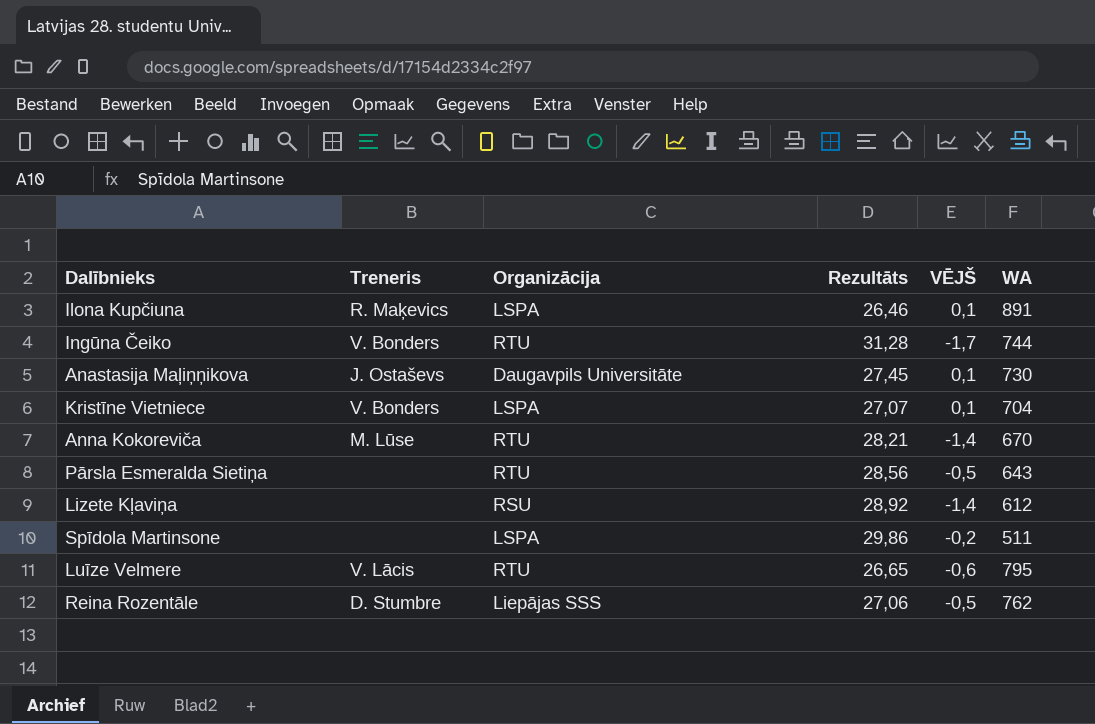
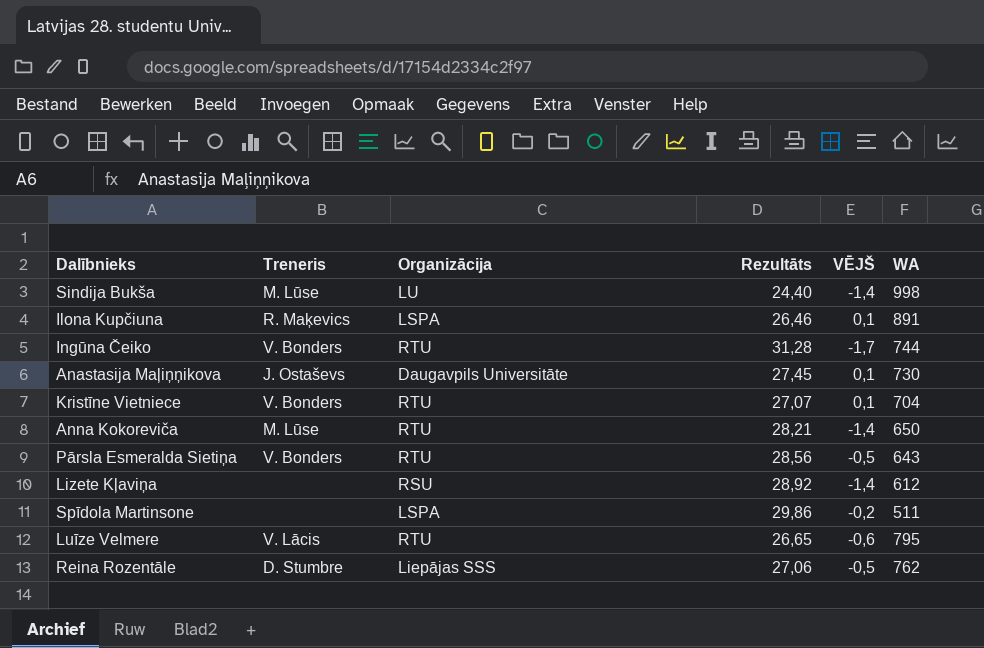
row Sindija Bukša: none -> M. Lūse | LU | 24,40 | -1,4 | 998
Kristīne Vietniece | Organizācija: LSPA -> RTU
Anna Kokoreviča | WA: 670 -> 650
Pārsla Esmeralda Sietiņa | Treneris: none -> V. Bonders

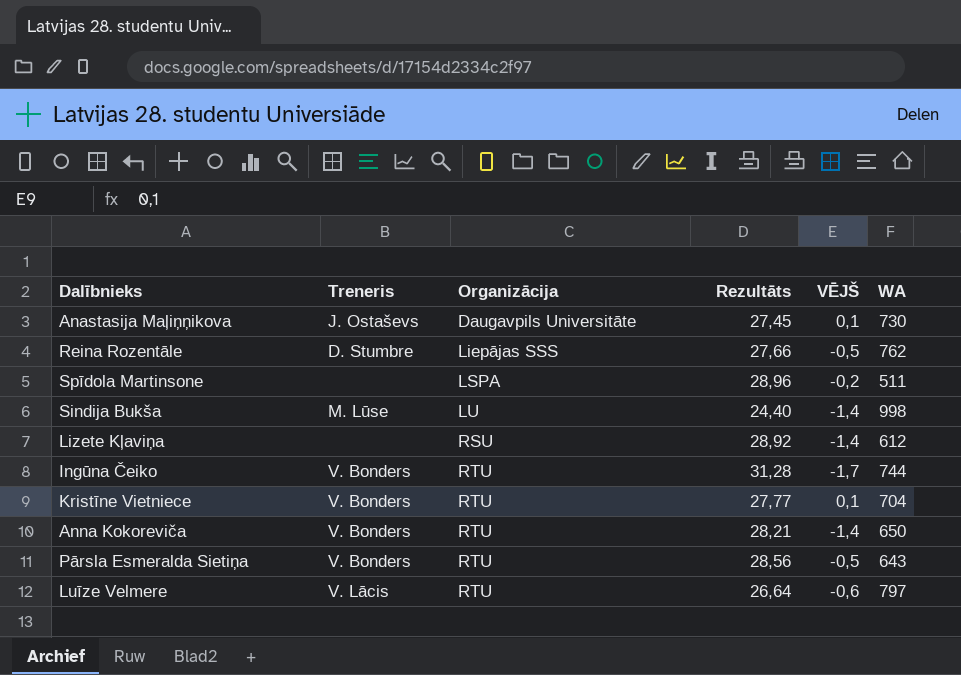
row order: none -> Organizācija ascending
row Ilona Kupčiuna: R. Maķevics | LSPA | 26,46 | 0,1 | 891 -> none
Reina Rozentāle | Rezultāts: 27,06 -> 27,66
Spīdola Martinsone | Rezultāts: 29,86 -> 28,96
Kristīne Vietniece | Rezultāts: 27,07 -> 27,77
Anna Kokoreviča | Treneris: M. Lūse -> V. Bonders
Luīze Velmere | Rezultāts: 26,65 -> 26,64
Luīze Velmere | WA: 795 -> 797

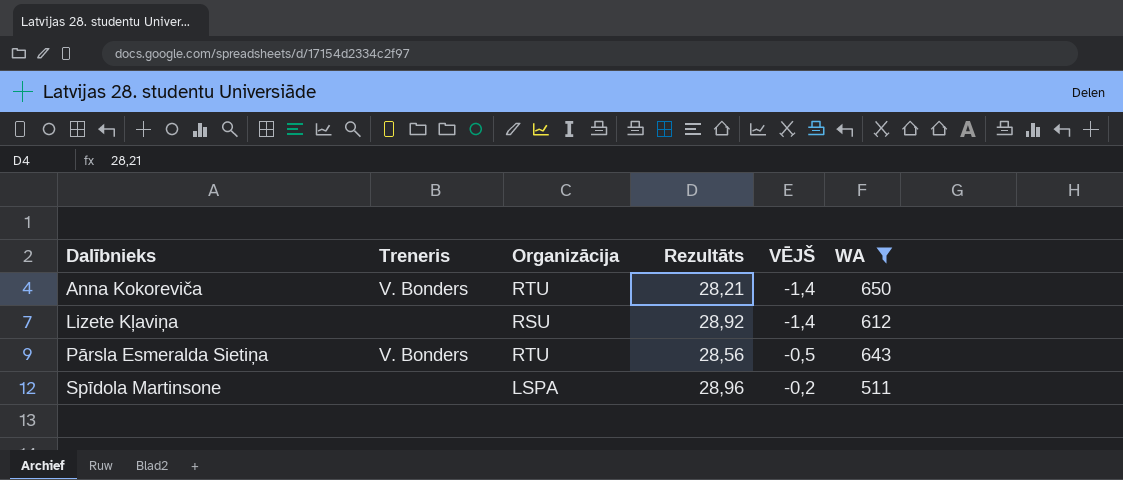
filter: none -> WA <= 650
row order: Organizācija ascending -> Dalībnieks ascending

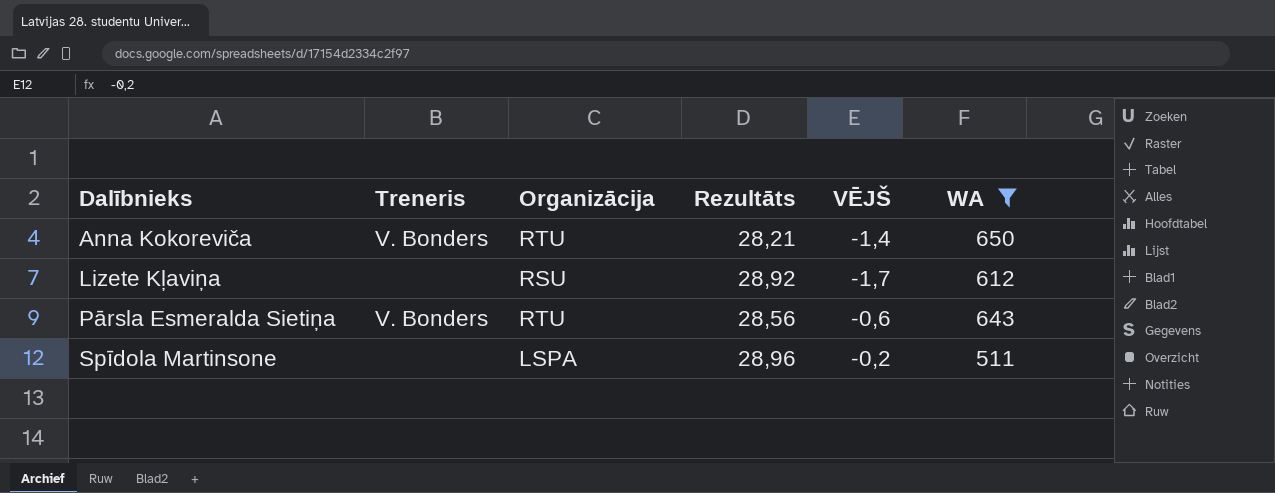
Lizete Kļaviņa | VĒJŠ: -1,4 -> -1,7
Pārsla Esmeralda Sietiņa | VĒJŠ: -0,5 -> -0,6

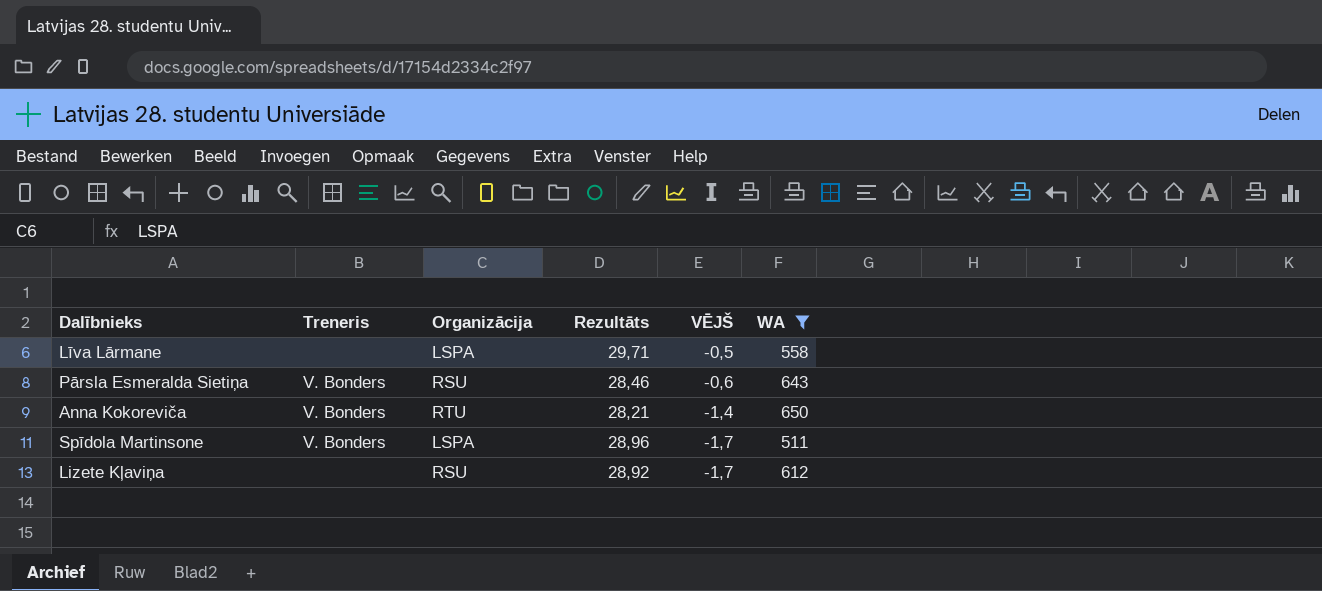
row order: Dalībnieks ascending -> VĒJŠ descending
row Līva Lārmane: none -> none | LSPA | 29,71 | -0,5 | 558
Pārsla Esmeralda Sietiņa | Organizācija: RTU -> RSU
Pārsla Esmeralda Sietiņa | Rezultāts: 28,56 -> 28,46
Spīdola Martinsone | Treneris: none -> V. Bonders
Spīdola Martinsone | VĒJŠ: -0,2 -> -1,7

